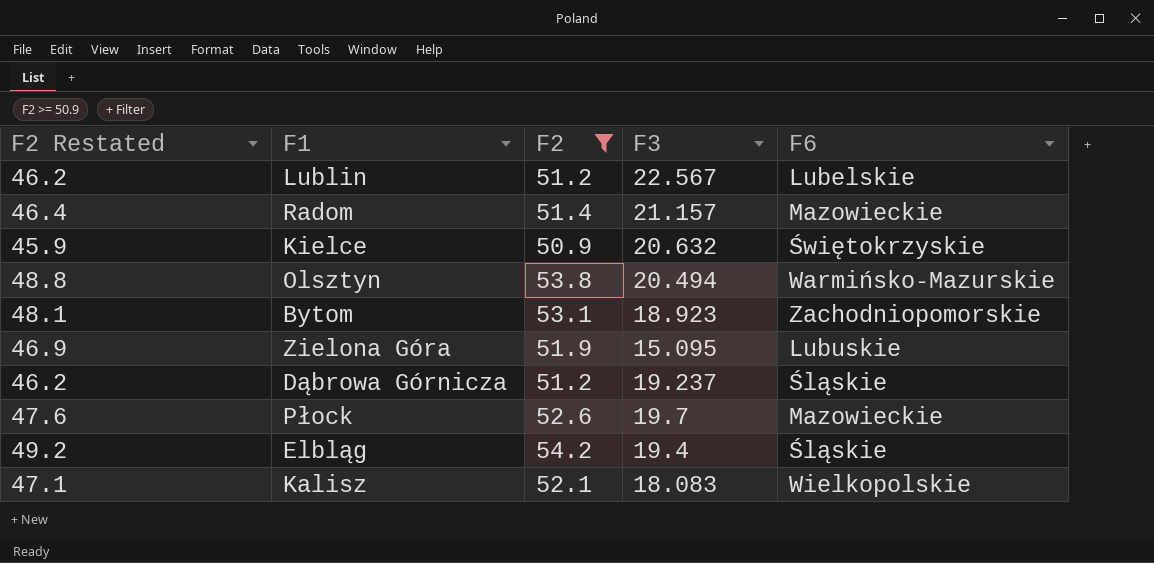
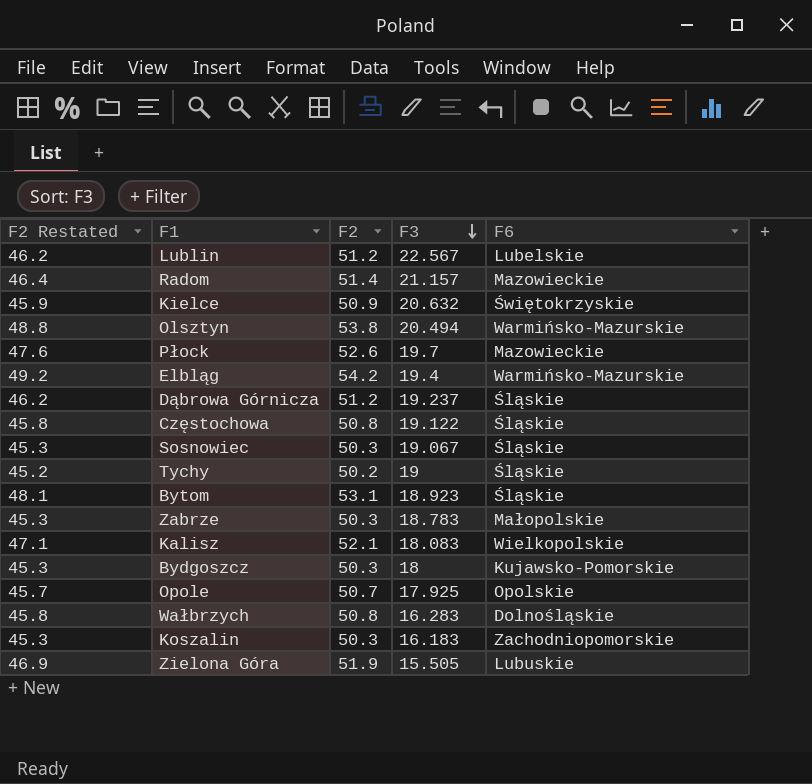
filter: F2 >= 50.9 -> none
row order: none -> F3 descending
Elbląg | F6: Śląskie -> Warmińsko-Mazurskie
Bytom | F6: Zachodniopomorskie -> Śląskie
Zielona Góra | F3: 15.095 -> 15.505

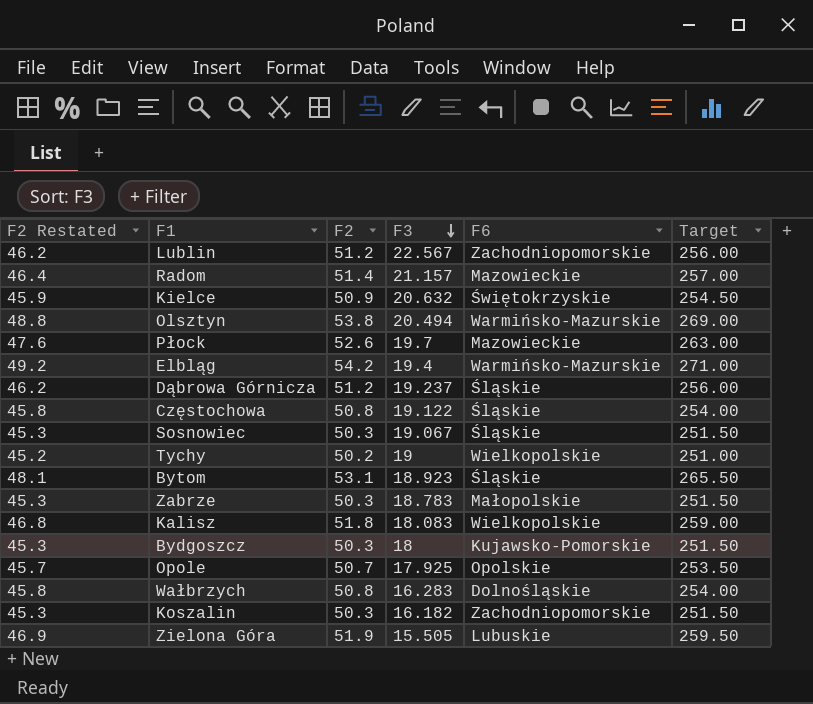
column Target | formula: none -> [F2] * 5
Lublin | F6: Lubelskie -> Zachodniopomorskie
Tychy | F6: Śląskie -> Wielkopolskie
Kalisz | F2 Restated: 47.1 -> 46.8
Kalisz | F2: 52.1 -> 51.8
Koszalin | F3: 16.183 -> 16.182

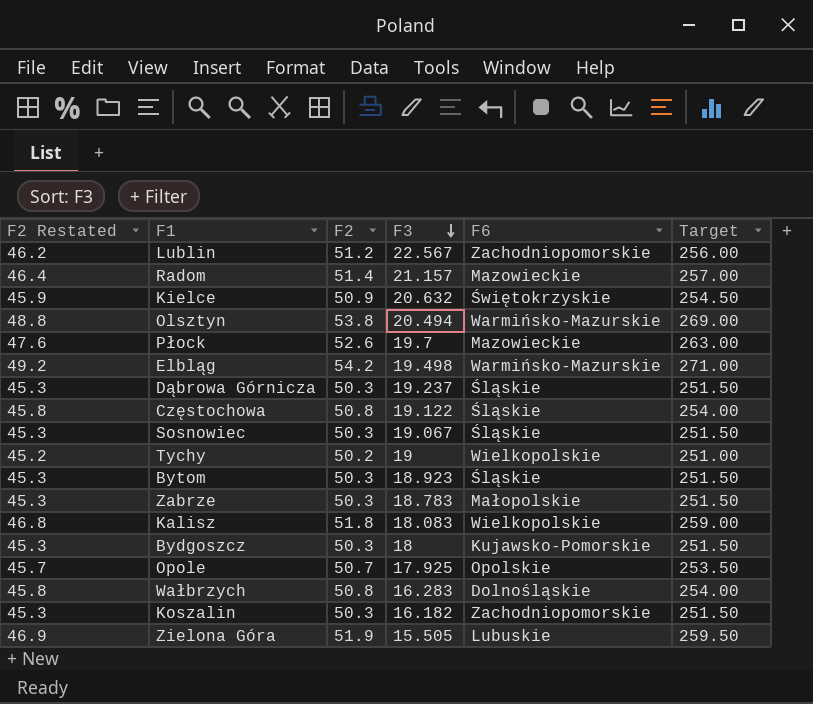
Elbląg | F3: 19.4 -> 19.498
Dąbrowa Górnicza | F2 Restated: 46.2 -> 45.3
Dąbrowa Górnicza | F2: 51.2 -> 50.3
Dąbrowa Górnicza | Target: 256.00 -> 251.50
Bytom | F2 Restated: 48.1 -> 45.3
Bytom | F2: 53.1 -> 50.3
Bytom | Target: 265.50 -> 251.50

